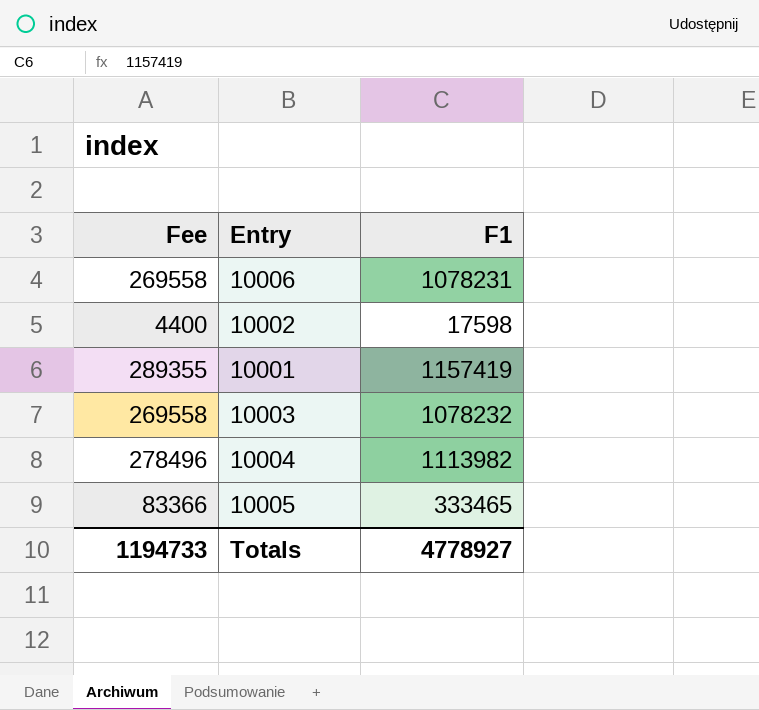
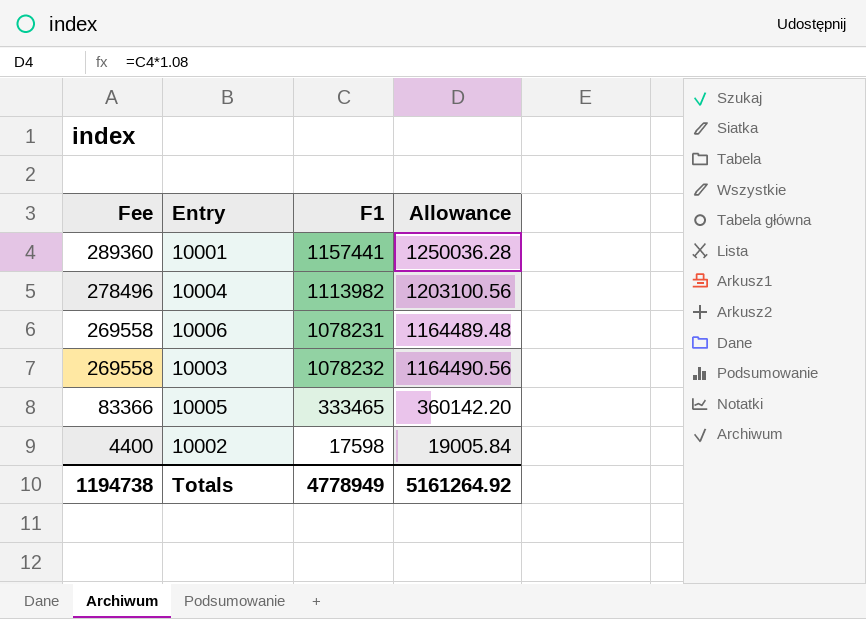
row order: none -> Fee descending
column Allowance | formula: none -> [F1] * 1.08
10001 | Fee: 289355 -> 289360
10001 | F1: 1157419 -> 1157441
Totals | Fee: 1194733 -> 1194738
Totals | F1: 4778927 -> 4778949

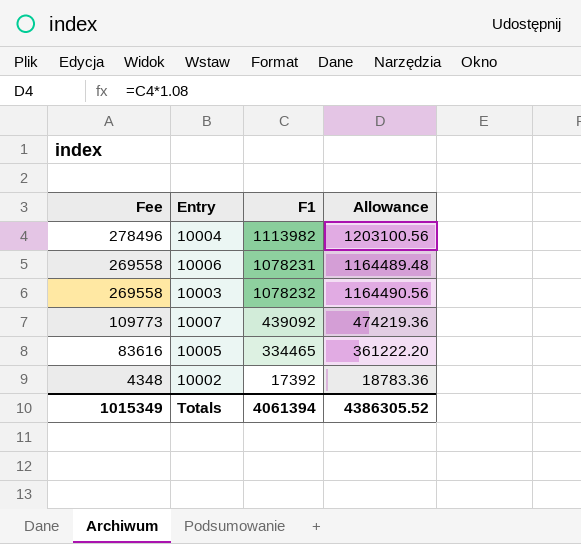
row 10001: 289360 | 1157441 | 1250036.28 -> none
row 10007: none -> 109773 | 439092 | 474219.36
10005 | Fee: 83366 -> 83616
10005 | F1: 333465 -> 334465
10005 | Allowance: 360142.20 -> 361222.20
10002 | Fee: 4400 -> 4348
10002 | F1: 17598 -> 17392
10002 | Allowance: 19005.84 -> 18783.36
Totals | Fee: 1194738 -> 1015349
Totals | F1: 4778949 -> 4061394
Totals | Allowance: 5161264.92 -> 4386305.52

